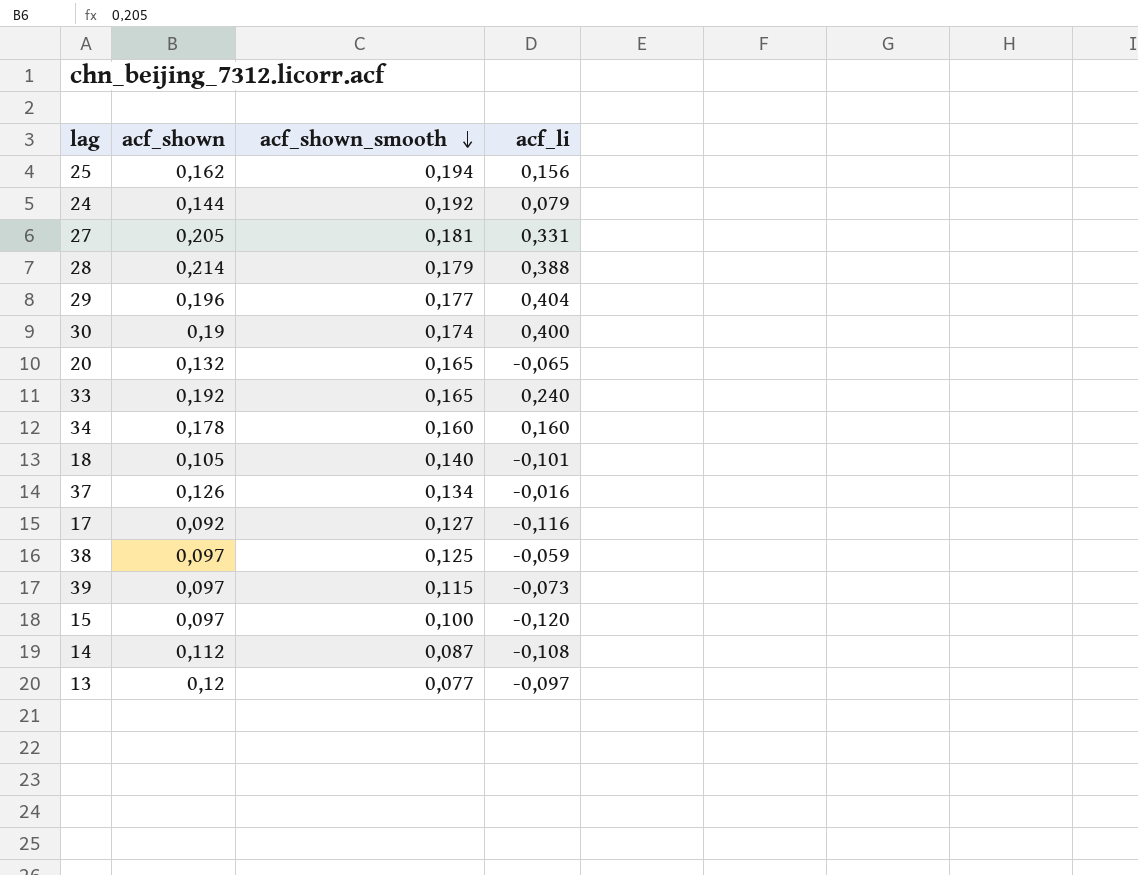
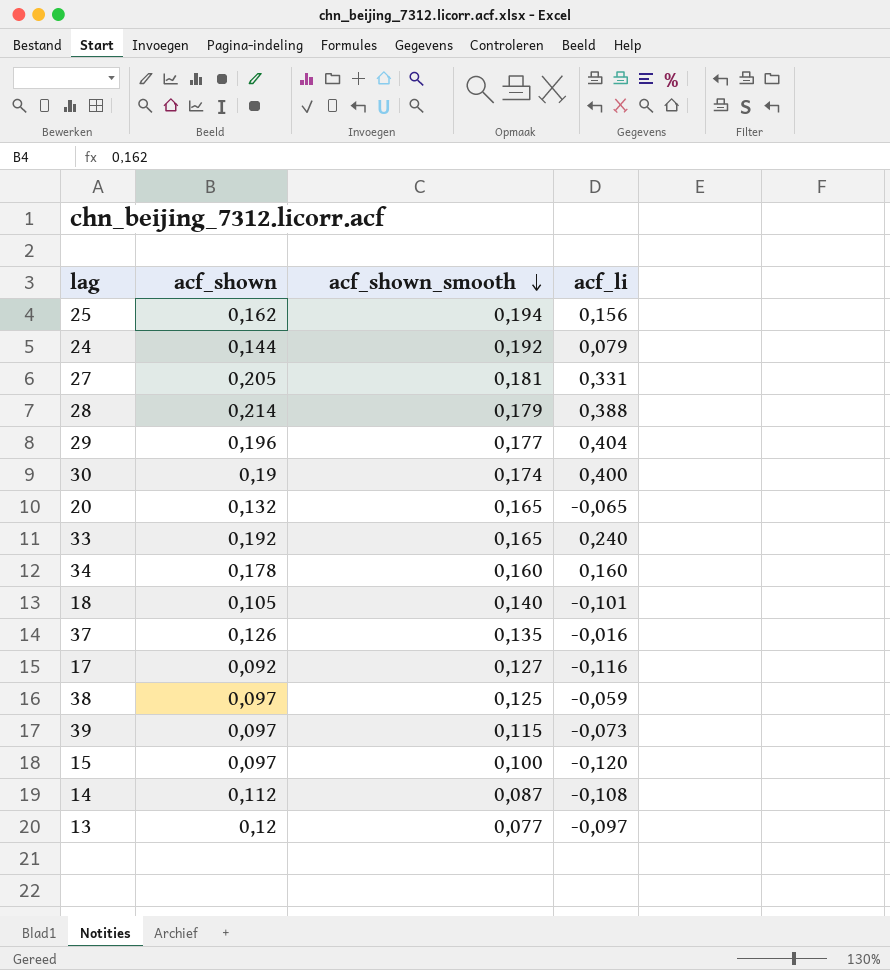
37 | acf_shown_smooth: 0,134 -> 0,135

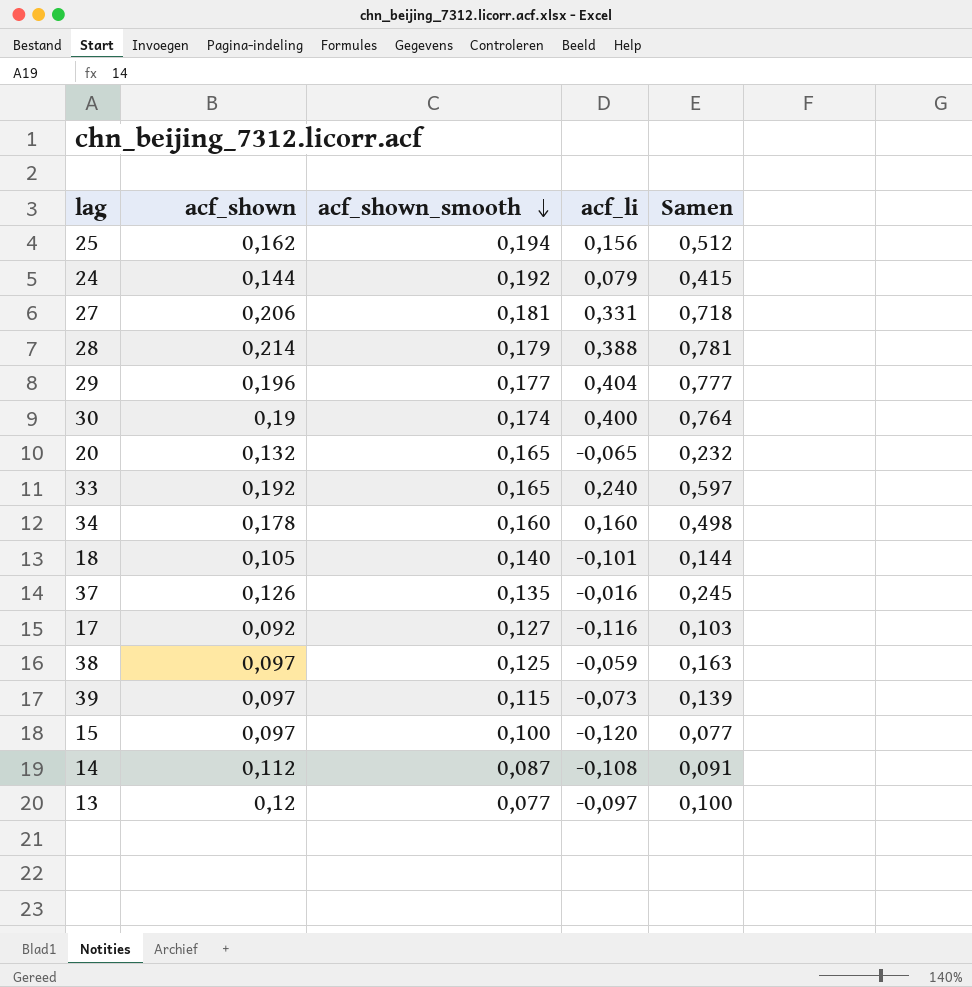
column Samen | formula: none -> [acf_shown] + [acf_shown_smooth] + [acf_li]
27 | acf_shown: 0,205 -> 0,206

